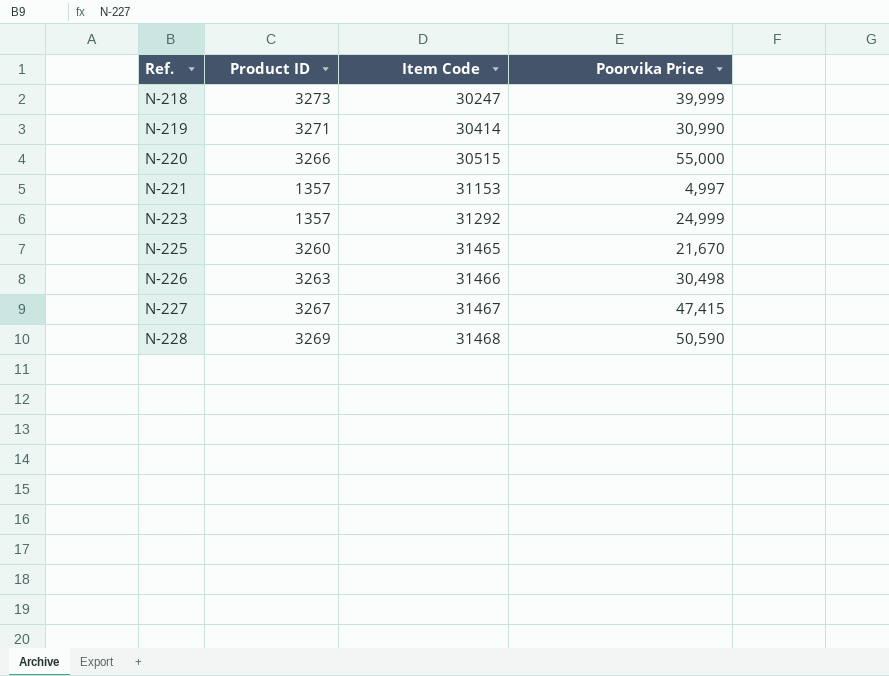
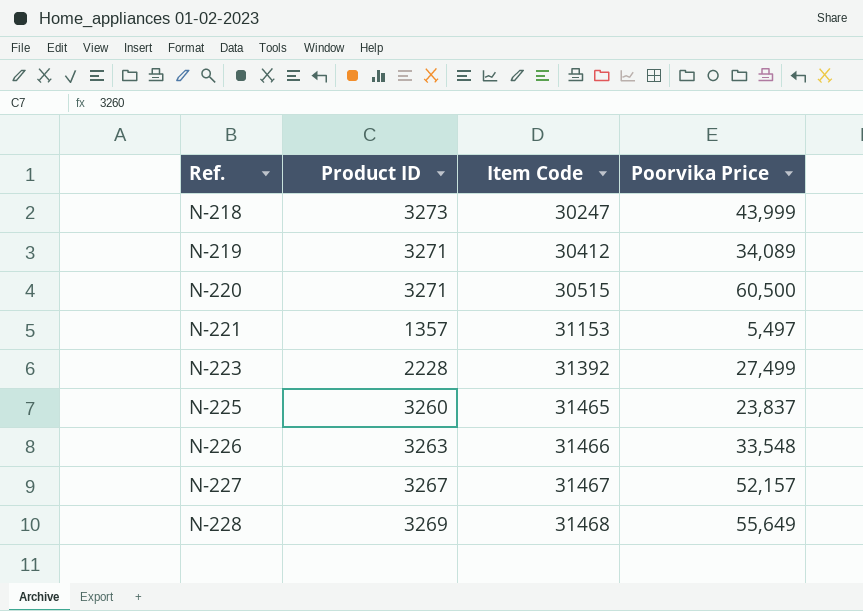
N-218 | Poorvika Price: 39,999 -> 43,999
N-219 | Item Code: 30414 -> 30412
N-219 | Poorvika Price: 30,990 -> 34,089
N-220 | Product ID: 3266 -> 3271
N-220 | Poorvika Price: 55,000 -> 60,500
N-221 | Poorvika Price: 4,997 -> 5,497
N-223 | Product ID: 1357 -> 2228
N-223 | Item Code: 31292 -> 31392
N-223 | Poorvika Price: 24,999 -> 27,499
N-225 | Poorvika Price: 21,670 -> 23,837
N-226 | Poorvika Price: 30,498 -> 33,548
N-227 | Poorvika Price: 47,415 -> 52,157
N-228 | Poorvika Price: 50,590 -> 55,649

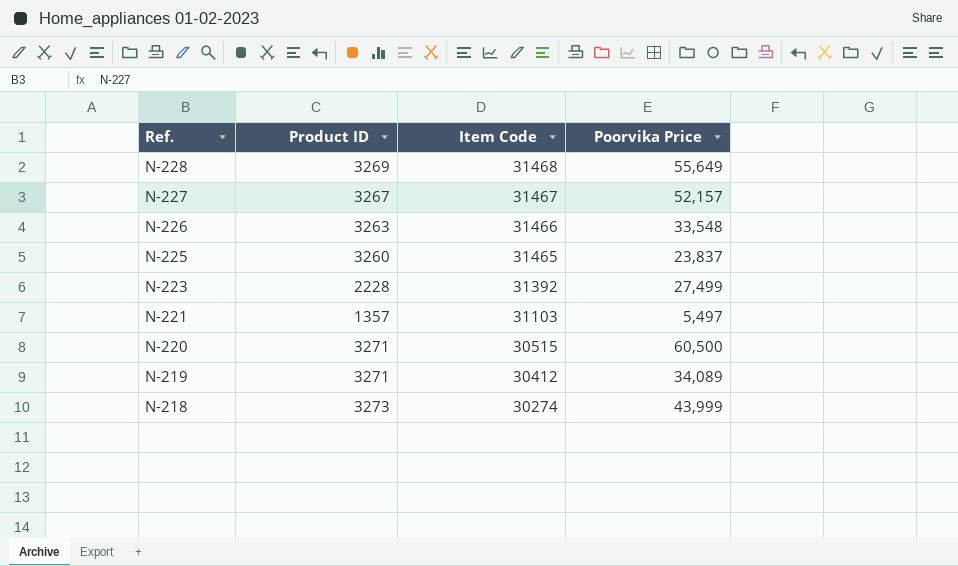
row order: Ref. ascending -> Ref. descending
N-221 | Item Code: 31153 -> 31103
N-218 | Item Code: 30247 -> 30274

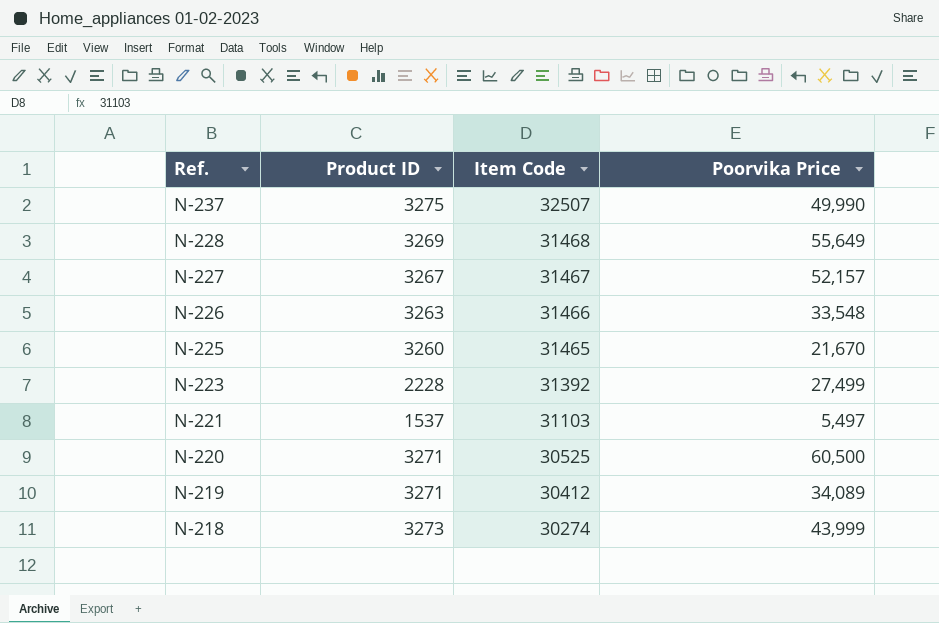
row N-237: none -> 3275 | 32507 | 49,990
N-225 | Poorvika Price: 23,837 -> 21,670
N-221 | Product ID: 1357 -> 1537
N-220 | Item Code: 30515 -> 30525

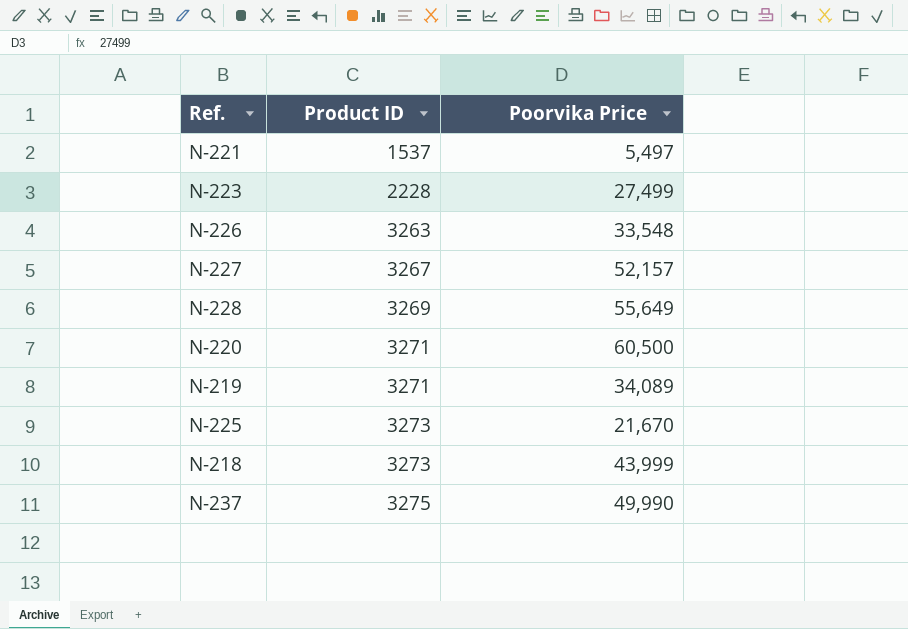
row order: Ref. descending -> Product ID ascending
column Item Code | position: 3 -> none
N-225 | Product ID: 3260 -> 3273

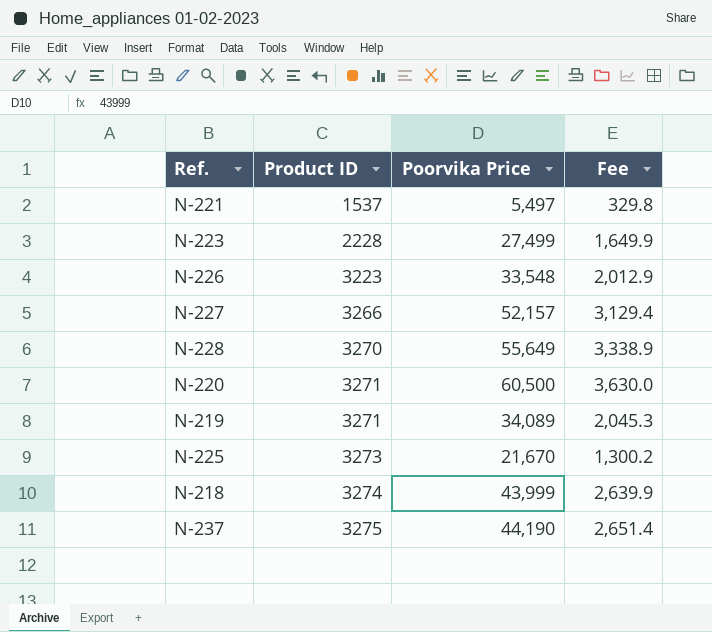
column Fee | formula: none -> [Poorvika Price] * 0.06
N-226 | Product ID: 3263 -> 3223
N-227 | Product ID: 3267 -> 3266
N-228 | Product ID: 3269 -> 3270
N-218 | Product ID: 3273 -> 3274
N-237 | Poorvika Price: 49,990 -> 44,190

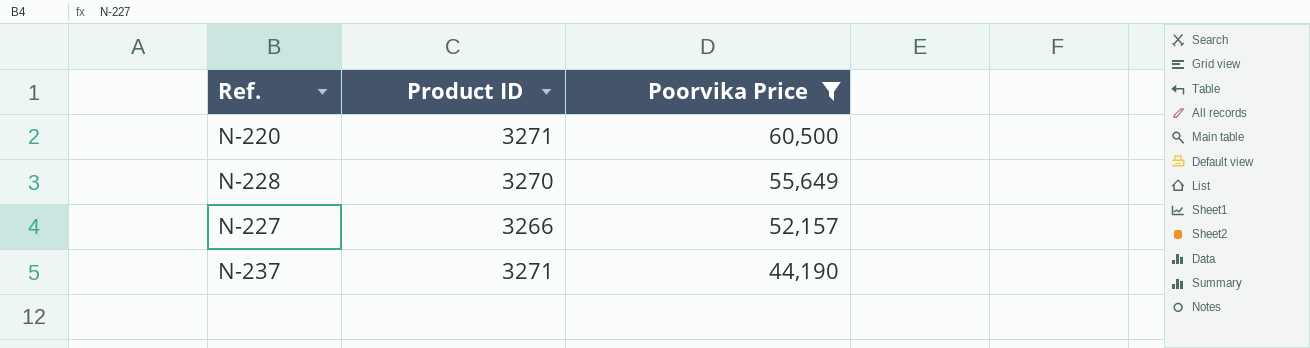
filter: none -> Poorvika Price >= 44,190
row order: Product ID ascending -> Poorvika Price descending
column Fee | formula: [Poorvika Price] * 0.06 -> none
N-237 | Product ID: 3275 -> 3271

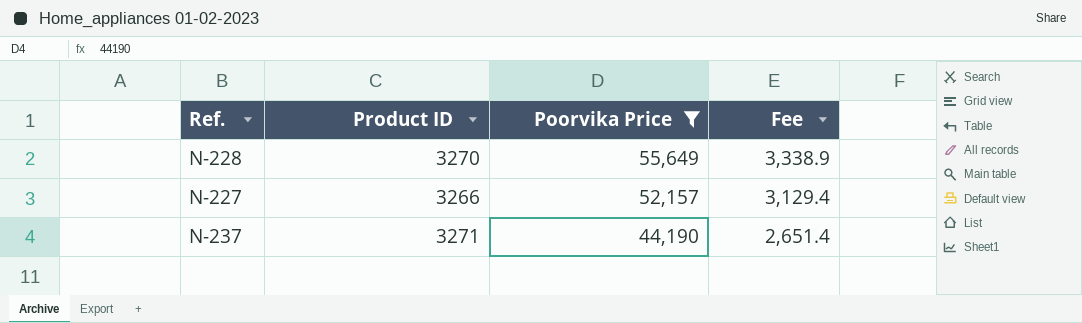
column Fee | formula: none -> [Poorvika Price] * 0.06
row N-220: 3271 | 60,500 -> none

